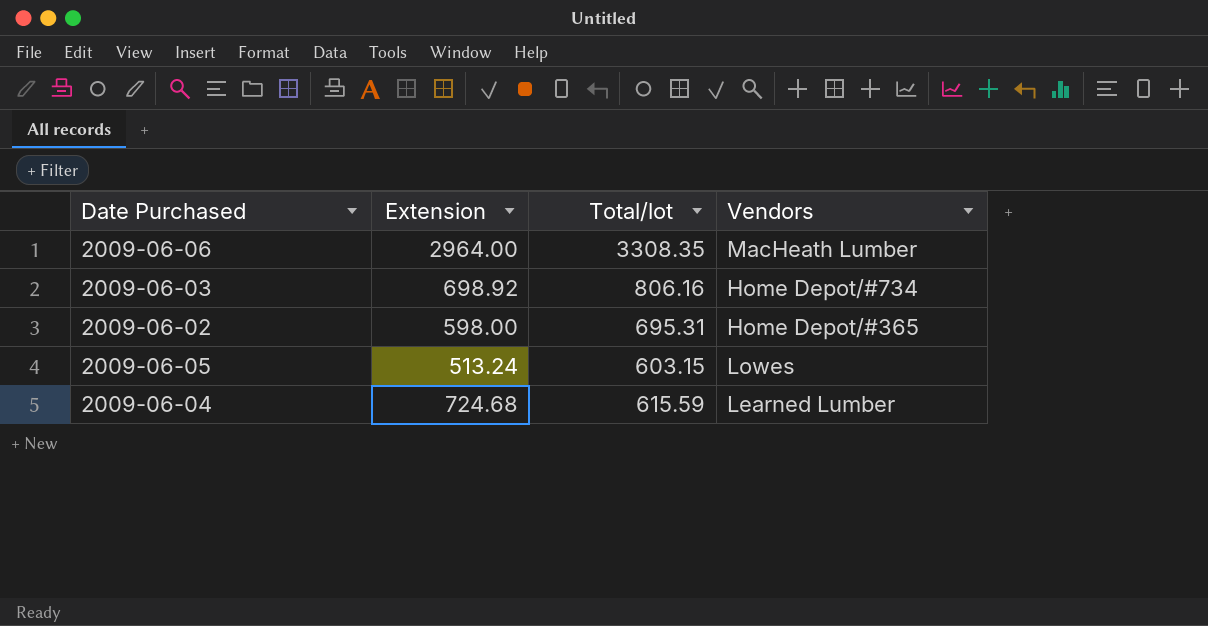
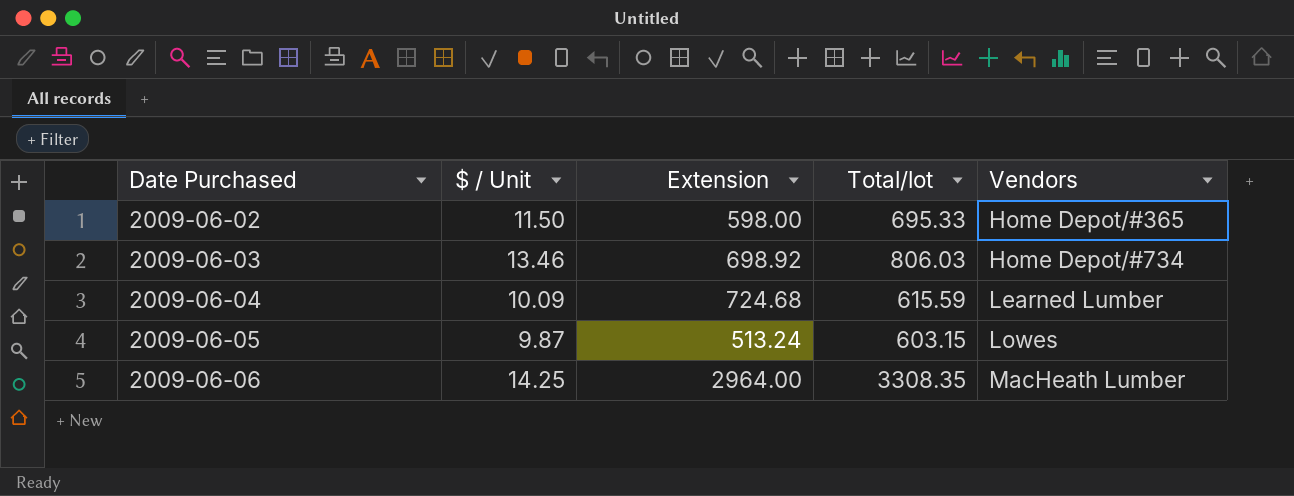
row order: none -> Date Purchased ascending
column $ / Unit | position: none -> 2
2009-06-02 | Total/lot: 695.31 -> 695.33
2009-06-03 | Total/lot: 806.16 -> 806.03

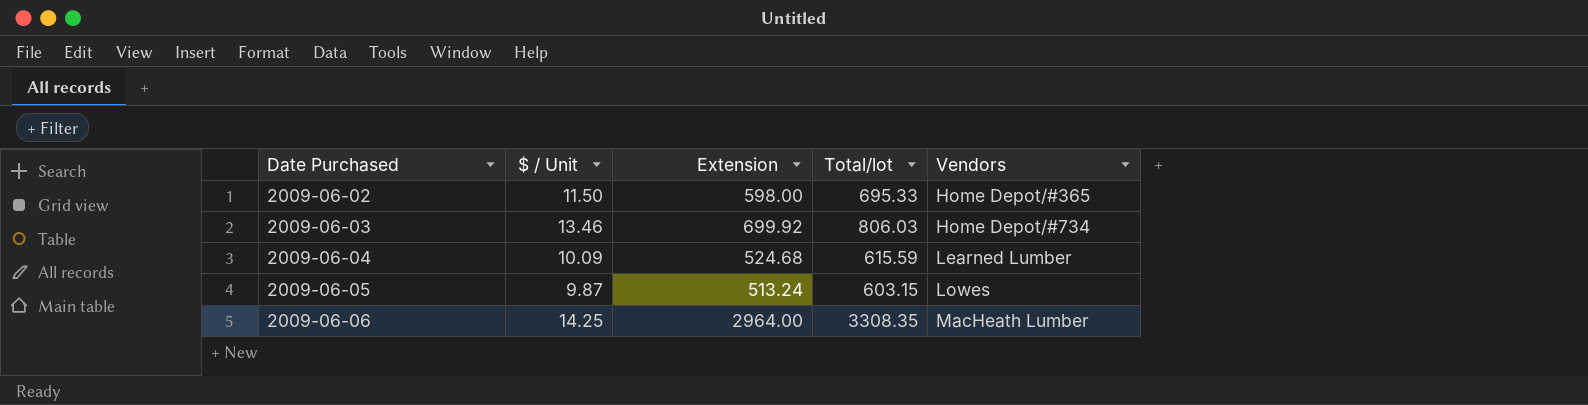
2009-06-03 | Extension: 698.92 -> 699.92
2009-06-04 | Extension: 724.68 -> 524.68

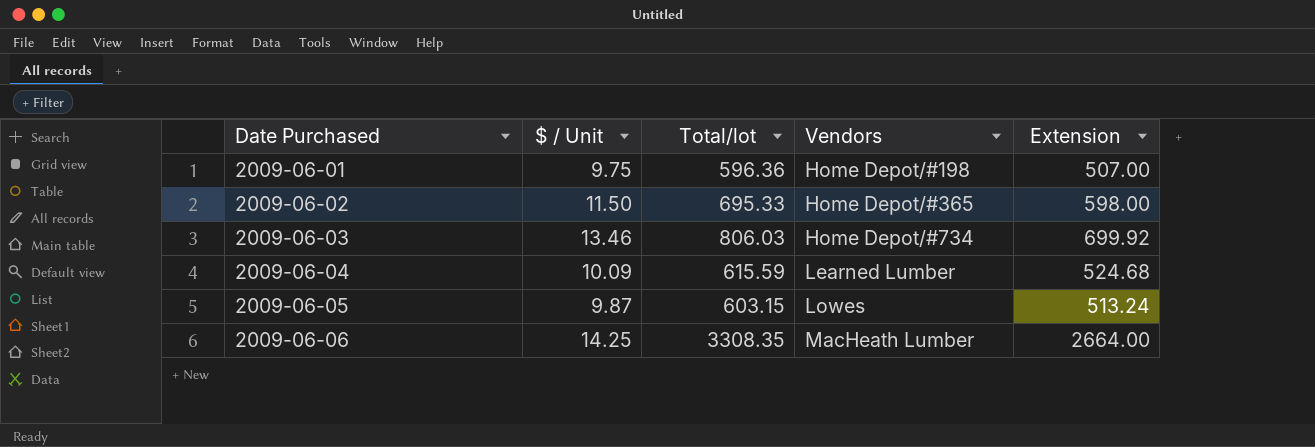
column Extension | position: 3 -> 5
row 2009-06-01: none -> 9.75 | 596.36 | Home Depot/#198 | 507.00
2009-06-06 | Extension: 2964.00 -> 2664.00

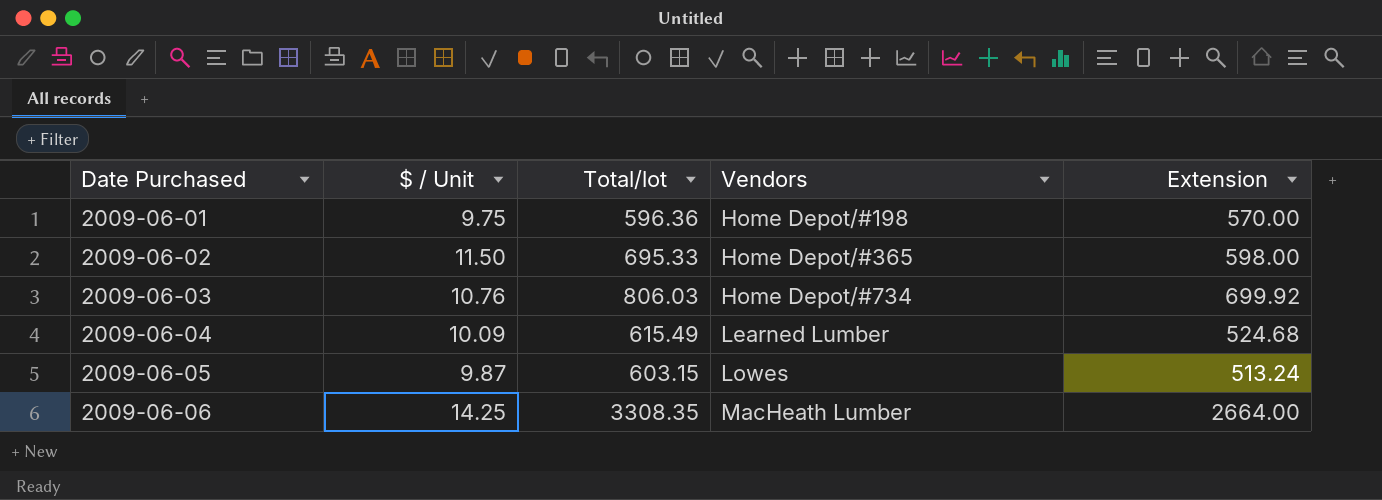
2009-06-01 | Extension: 507.00 -> 570.00
2009-06-03 | $ / Unit: 13.46 -> 10.76
2009-06-04 | Total/lot: 615.59 -> 615.49

